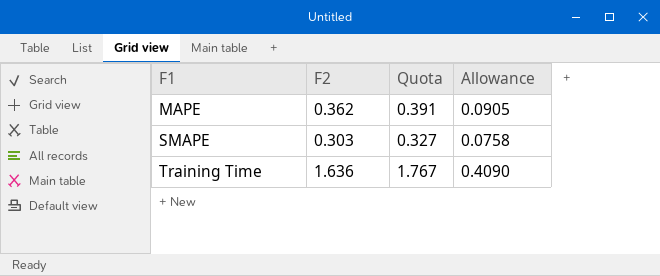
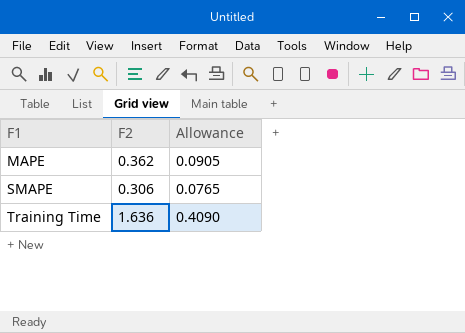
column Quota | formula: [F2] * 1.08 -> none
SMAPE | F2: 0.303 -> 0.306
SMAPE | Allowance: 0.0758 -> 0.0765

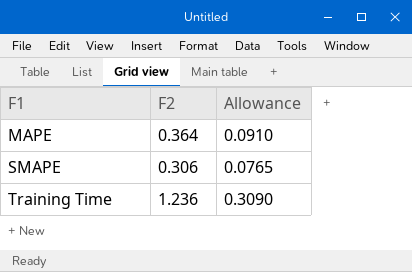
MAPE | F2: 0.362 -> 0.364
MAPE | Allowance: 0.0905 -> 0.0910
Training Time | F2: 1.636 -> 1.236
Training Time | Allowance: 0.4090 -> 0.3090

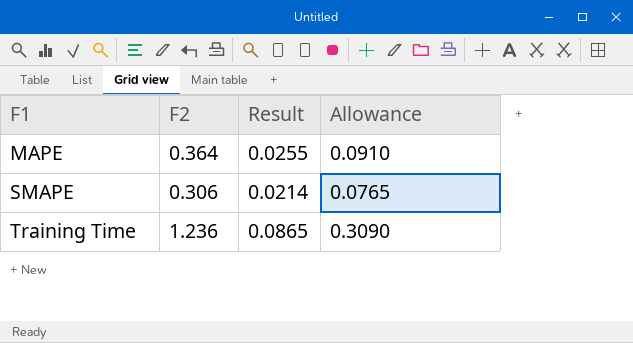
column Result | formula: none -> [F2] * 0.07

